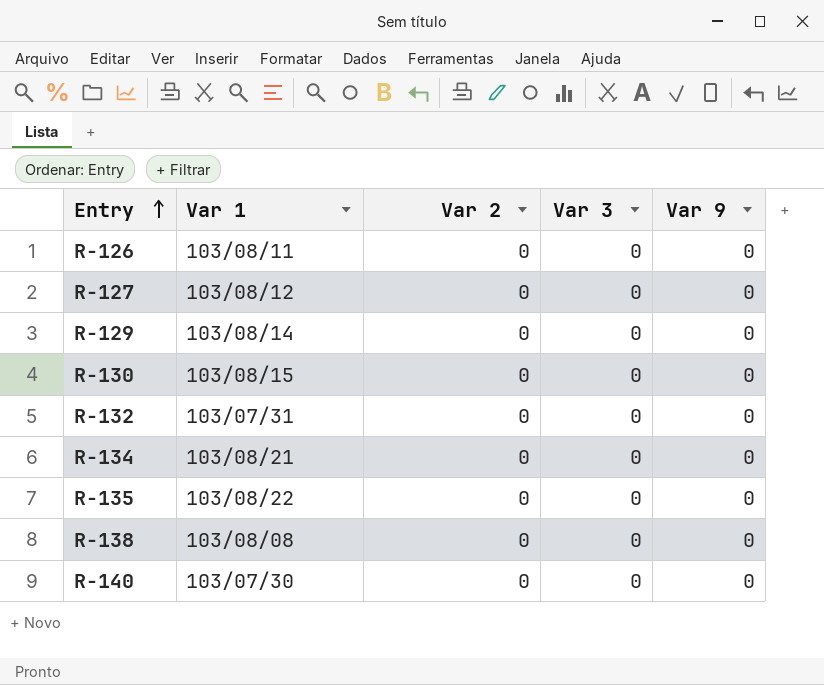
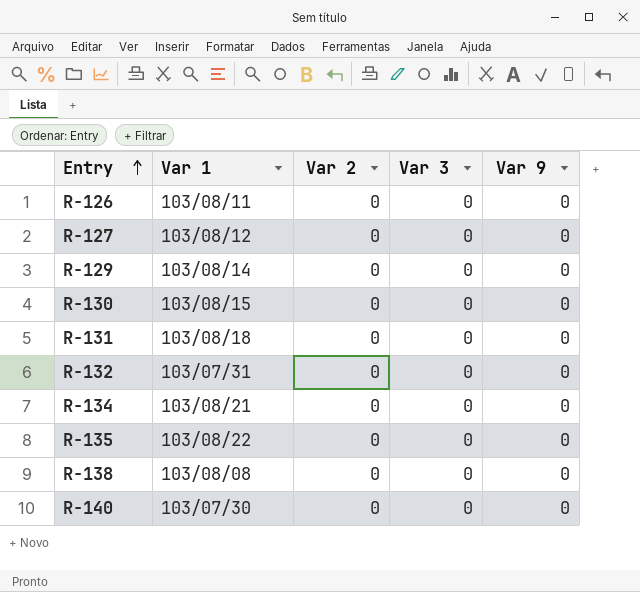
row R-131: none -> 103/08/18 | 0 | 0 | 0

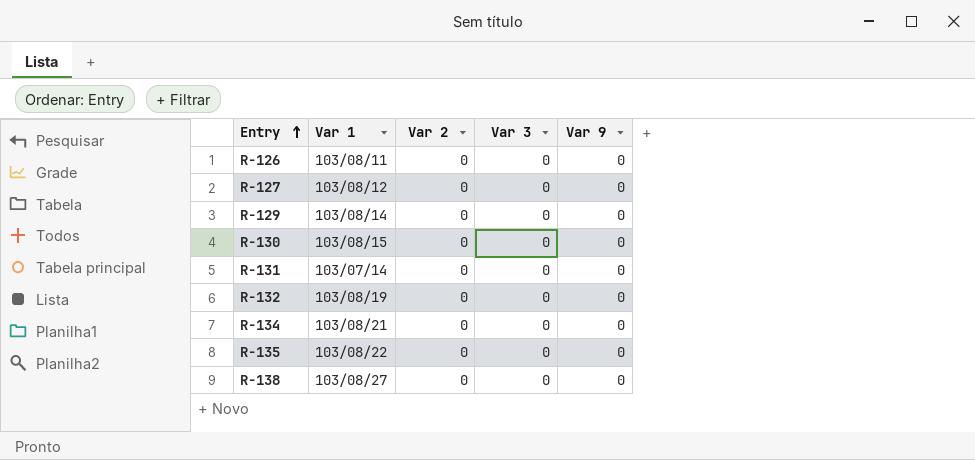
row R-140: 103/07/30 | 0 | 0 | 0 -> none
R-131 | Var 1: 103/08/18 -> 103/07/14
R-132 | Var 1: 103/07/31 -> 103/08/19
R-138 | Var 1: 103/08/08 -> 103/08/27

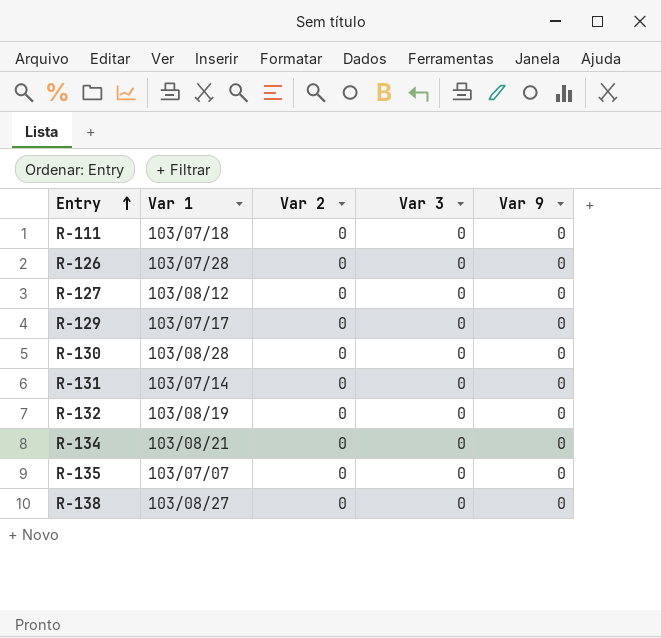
row R-111: none -> 103/07/18 | 0 | 0 | 0
R-126 | Var 1: 103/08/11 -> 103/07/28
R-129 | Var 1: 103/08/14 -> 103/07/17
R-130 | Var 1: 103/08/15 -> 103/08/28
R-135 | Var 1: 103/08/22 -> 103/07/07

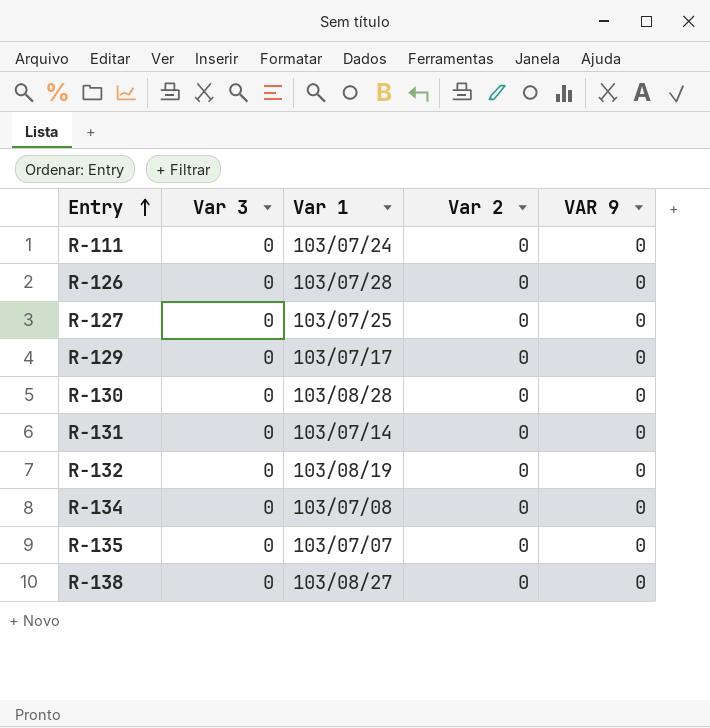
column Var 3 | position: 4 -> 2
column name: Var 9 -> VAR 9
R-111 | Var 1: 103/07/18 -> 103/07/24
R-127 | Var 1: 103/08/12 -> 103/07/25
R-134 | Var 1: 103/08/21 -> 103/07/08

